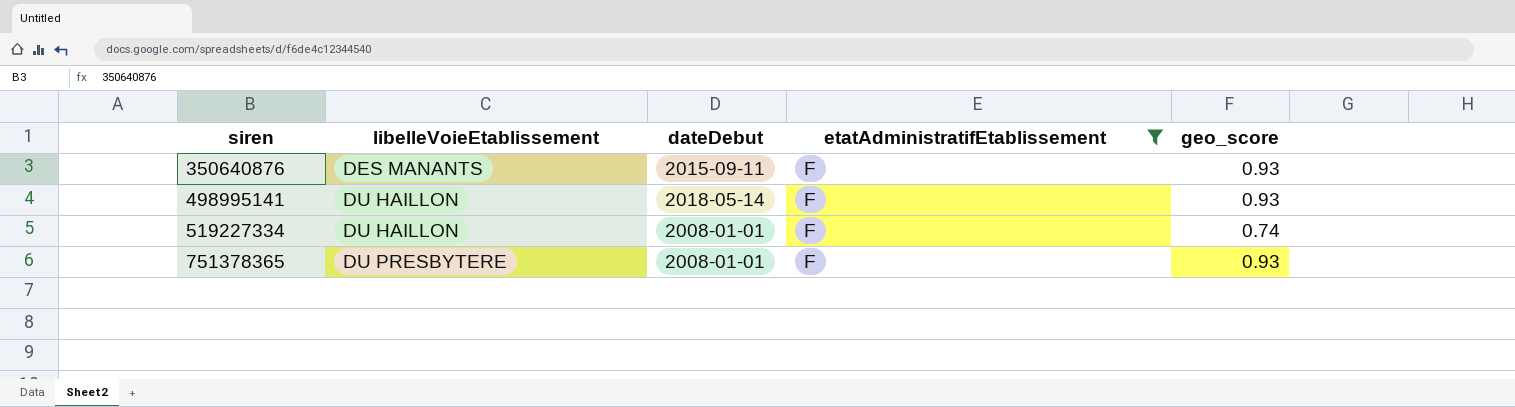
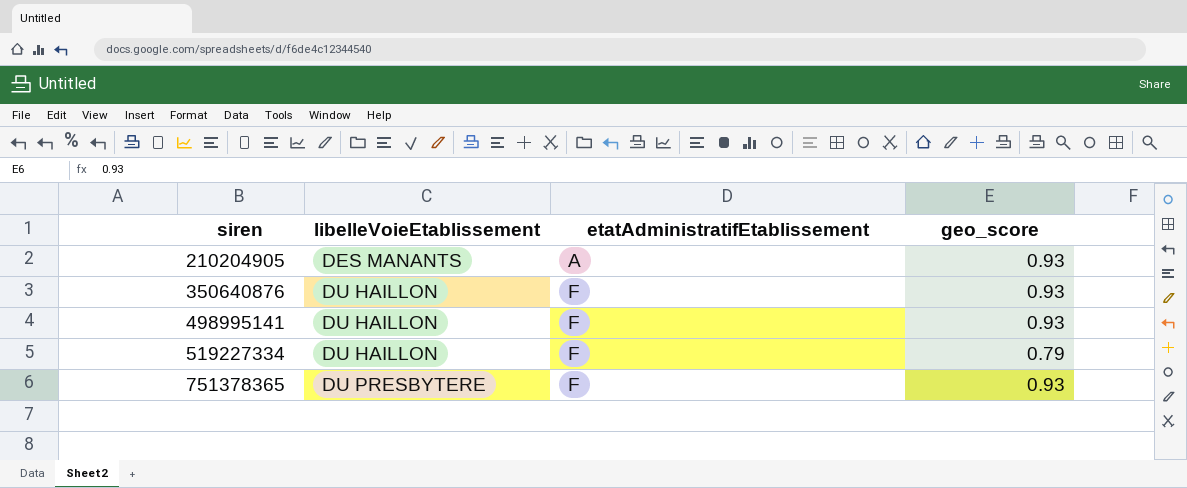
filter: etatAdministratifEtablissement = F -> none
column dateDebut | position: 3 -> none
350640876 | libelleVoieEtablissement: DES MANANTS -> DU HAILLON
519227334 | geo_score: 0.74 -> 0.79

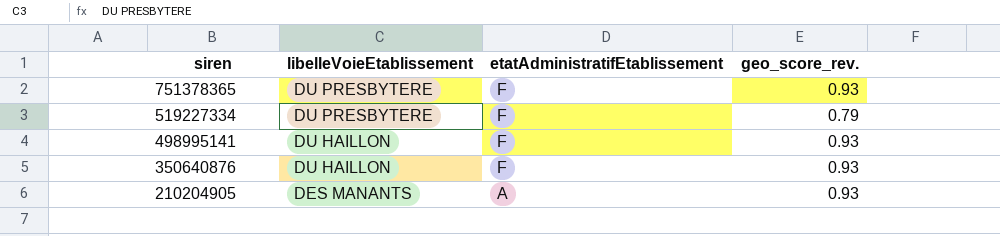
row order: siren ascending -> siren descending
column name: geo_score -> geo_score_rev.
519227334 | libelleVoieEtablissement: DU HAILLON -> DU PRESBYTERE

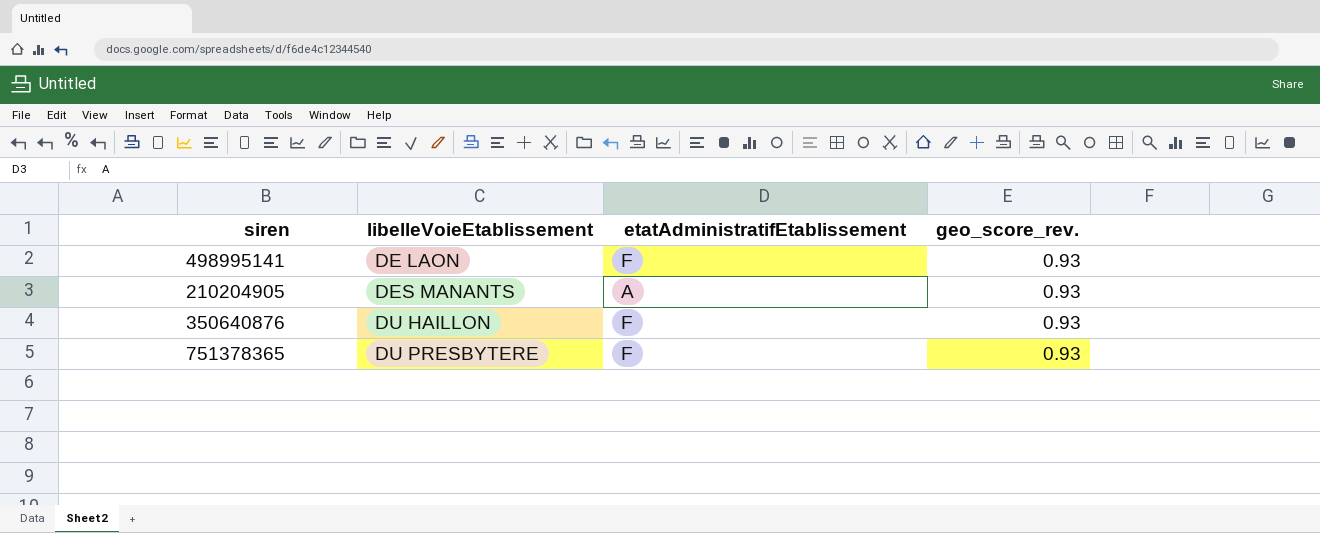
row order: siren descending -> libelleVoieEtablissement ascending
row 519227334: DU PRESBYTERE | F | 0.79 -> none
498995141 | libelleVoieEtablissement: DU HAILLON -> DE LAON

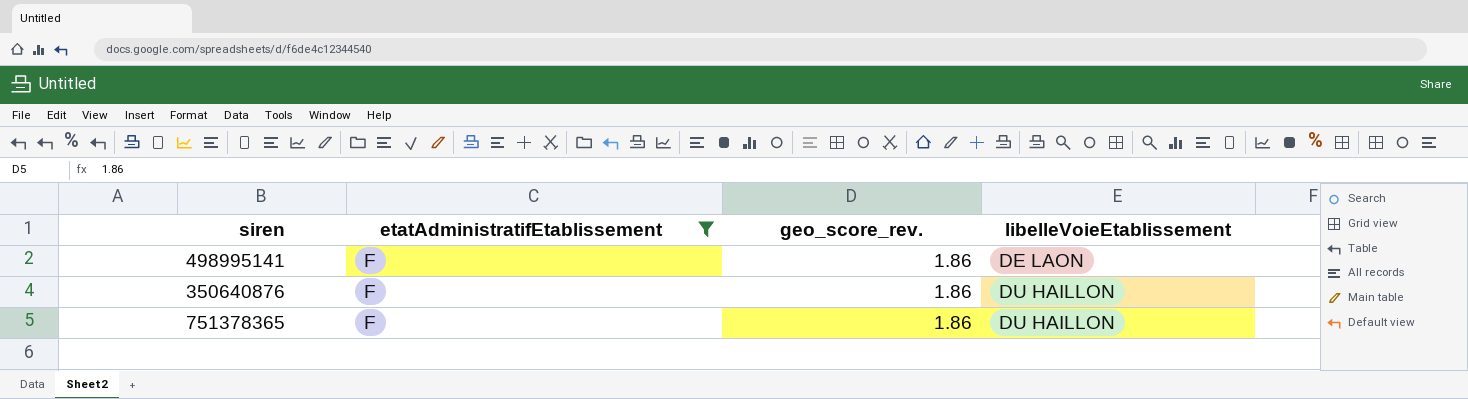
filter: none -> etatAdministratifEtablissement = F
column libelleVoieEtablissement | position: 2 -> 4
498995141 | geo_score_rev.: 0.93 -> 1.86
350640876 | geo_score_rev.: 0.93 -> 1.86
751378365 | geo_score_rev.: 0.93 -> 1.86
751378365 | libelleVoieEtablissement: DU PRESBYTERE -> DU HAILLON

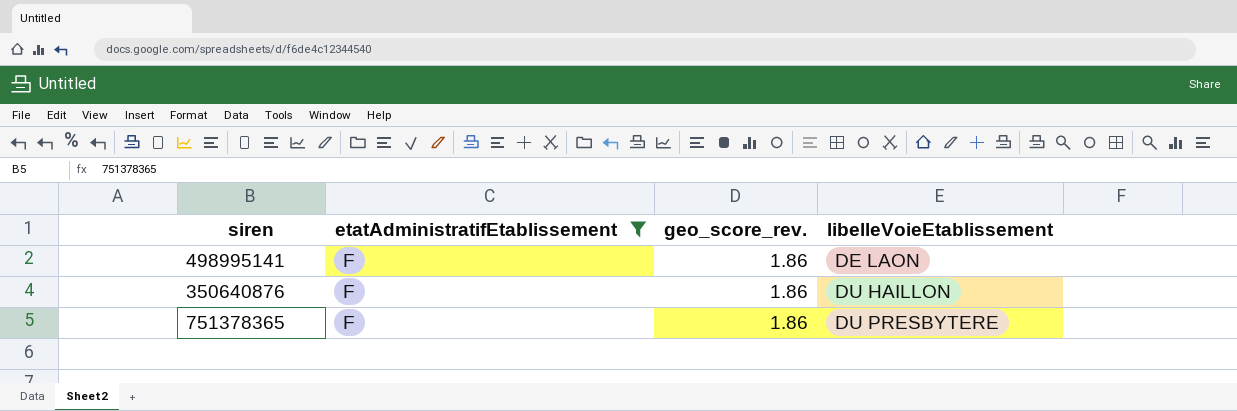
751378365 | libelleVoieEtablissement: DU HAILLON -> DU PRESBYTERE

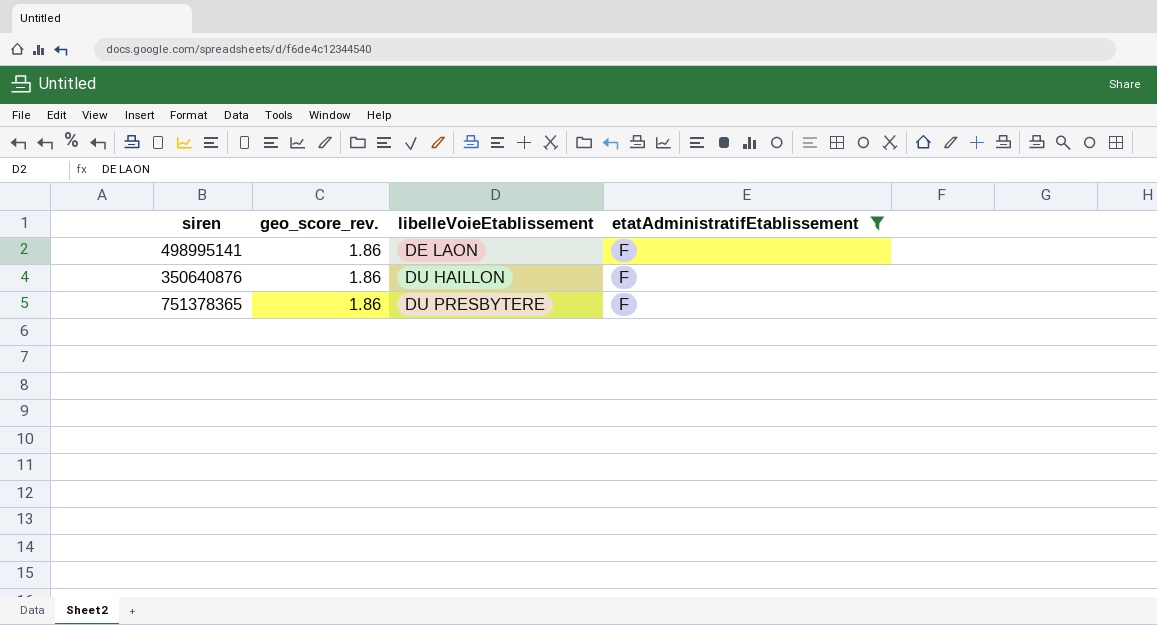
column etatAdministratifEtablissement | position: 2 -> 4

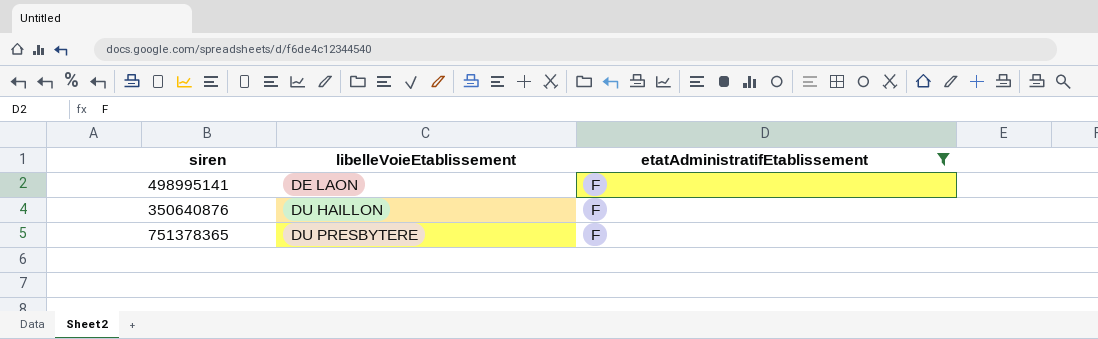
column geo_score_rev. | position: 2 -> none

